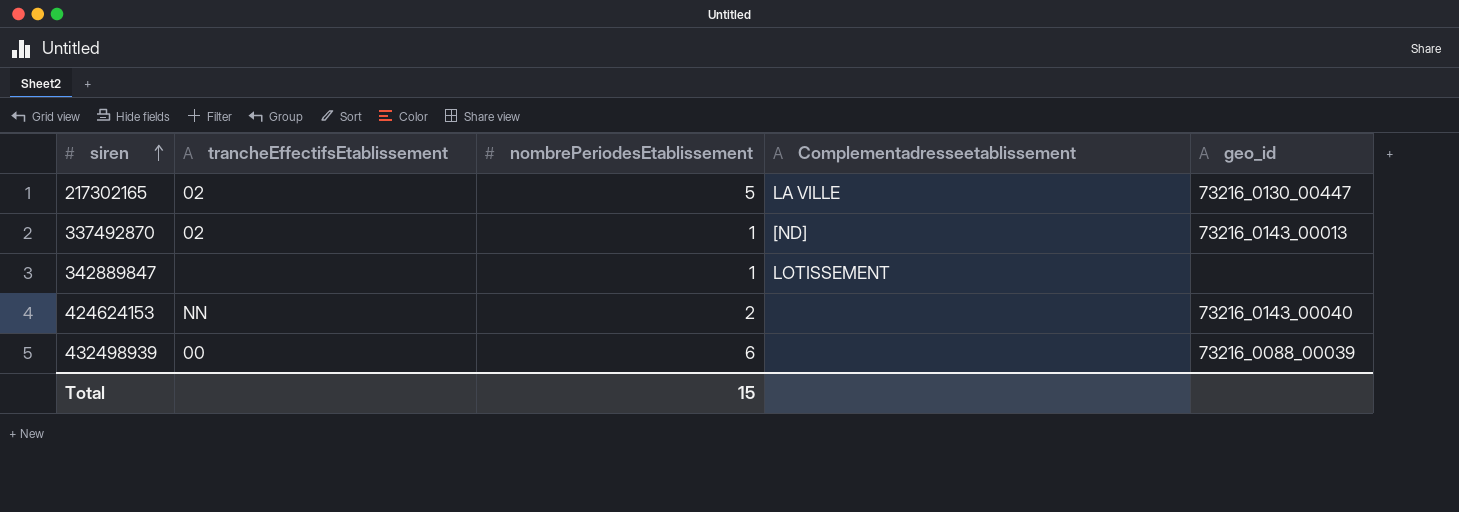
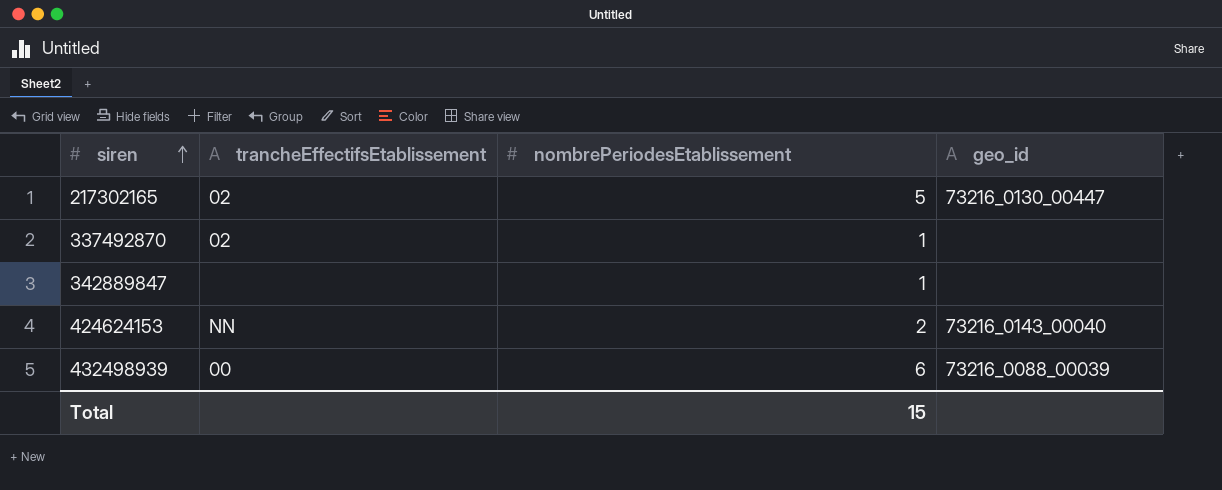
column Complementadresseetablissement | position: 4 -> none
337492870 | geo_id: 73216_0143_00013 -> none

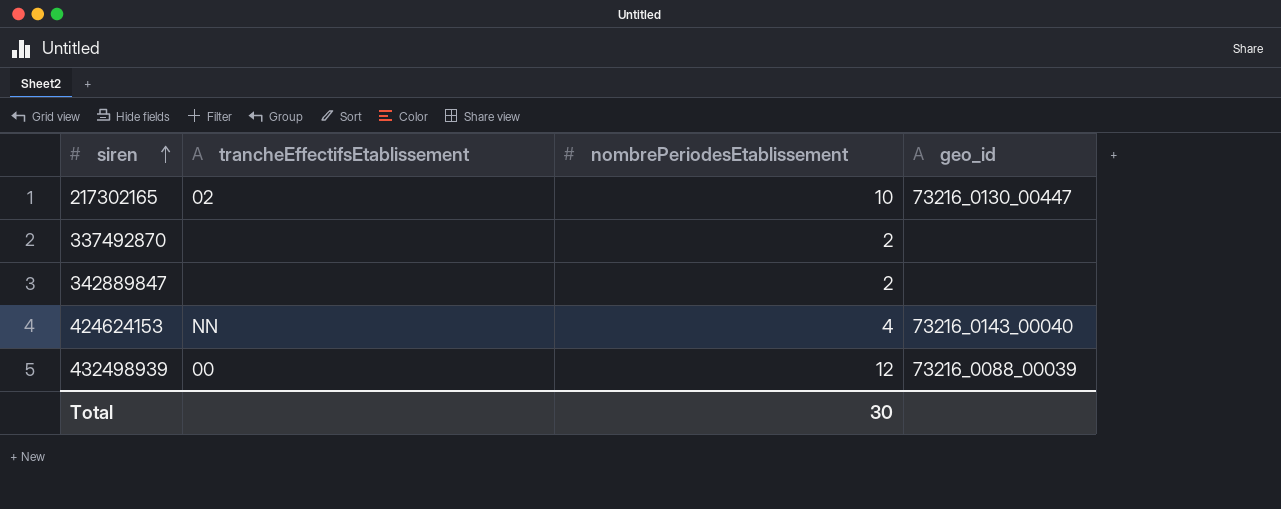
217302165 | nombrePeriodesEtablissement: 5 -> 10
337492870 | trancheEffectifsEtablissement: 02 -> none
337492870 | nombrePeriodesEtablissement: 1 -> 2
342889847 | nombrePeriodesEtablissement: 1 -> 2
424624153 | nombrePeriodesEtablissement: 2 -> 4
432498939 | nombrePeriodesEtablissement: 6 -> 12
Total | nombrePeriodesEtablissement: 15 -> 30

